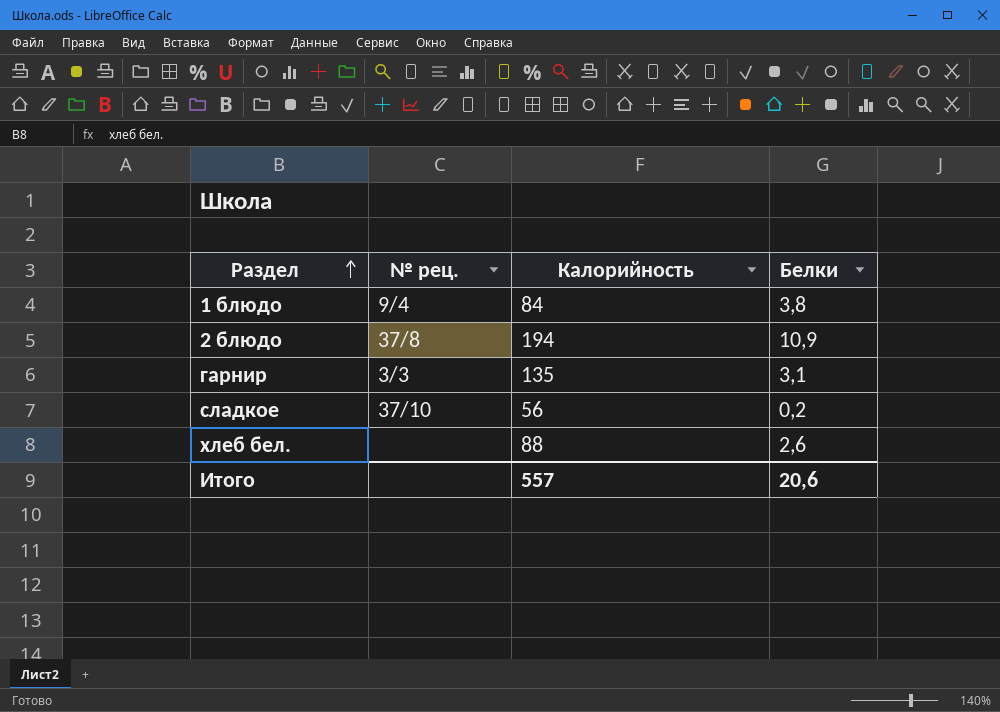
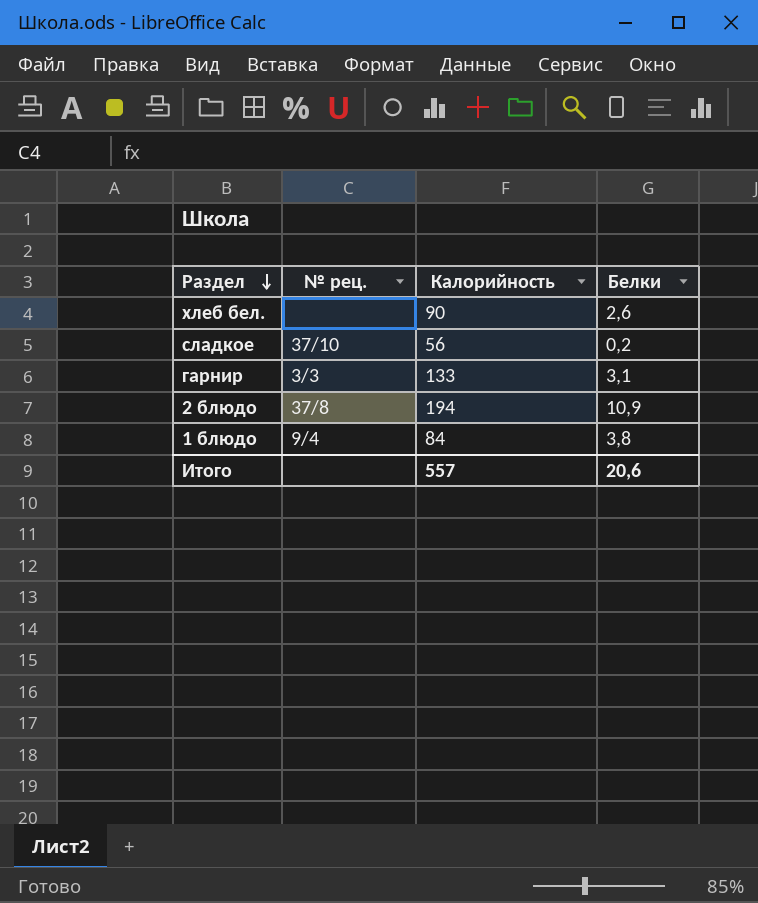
row order: Раздел ascending -> Раздел descending
хлеб бел. | Калорийность: 88 -> 90
гарнир | Калорийность: 135 -> 133

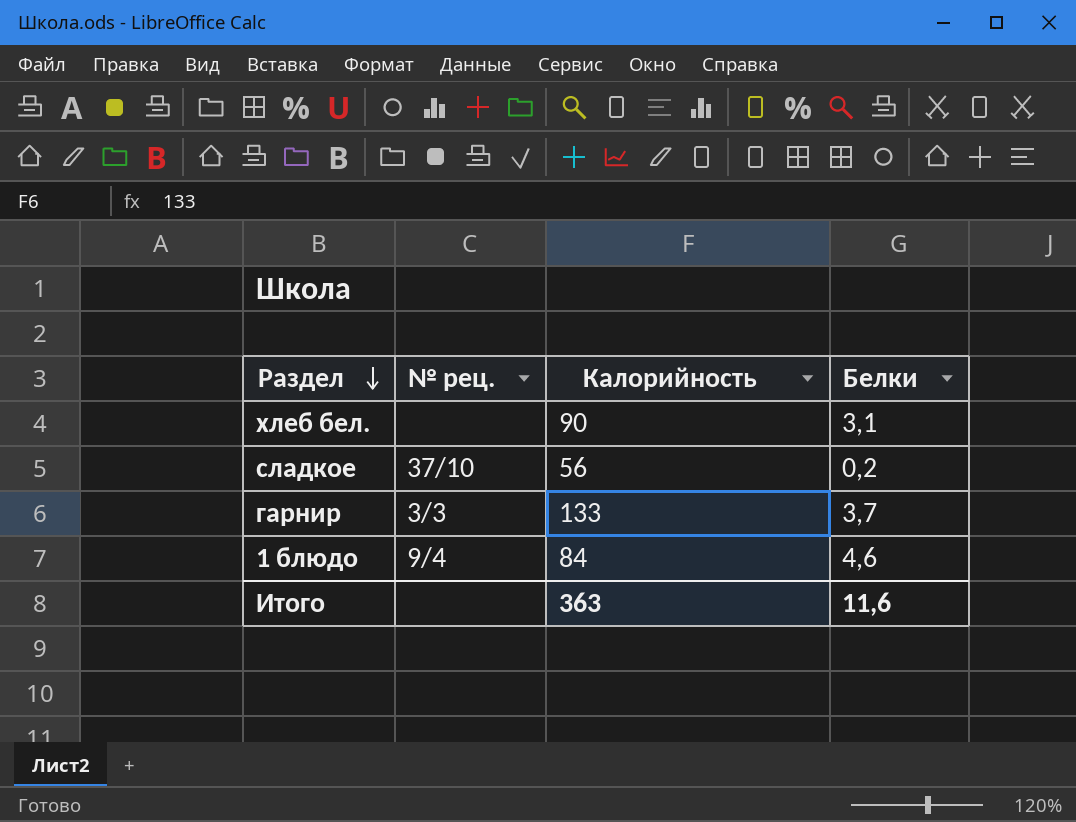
row 2 блюдо: 37/8 | 194 | 10,9 -> none
хлеб бел. | Белки: 2,6 -> 3,1
гарнир | Белки: 3,1 -> 3,7
1 блюдо | Белки: 3,8 -> 4,6
Итого | Калорийность: 557 -> 363
Итого | Белки: 20,6 -> 11,6

